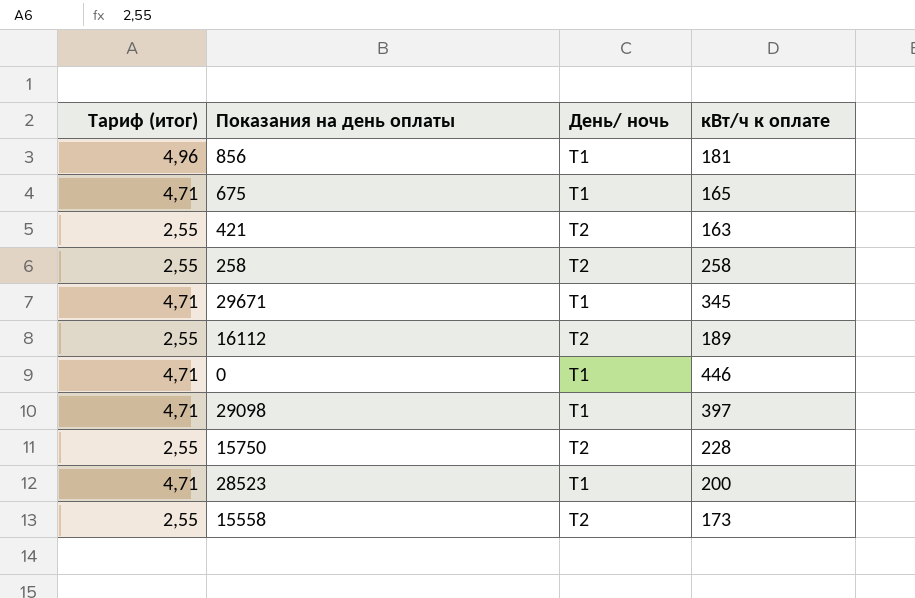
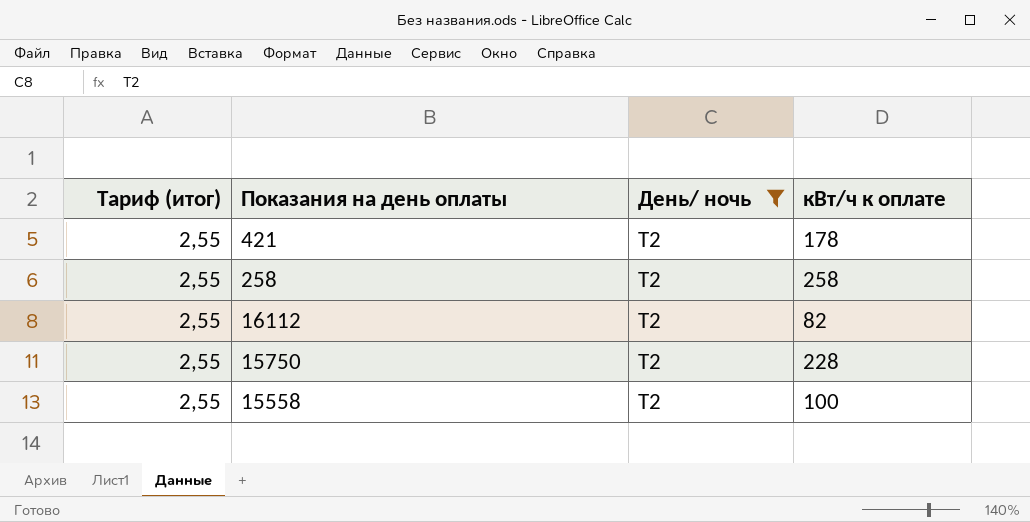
filter: none -> День/ ночь = T2
421 | кВт/ч к оплате: 163 -> 178
16112 | кВт/ч к оплате: 189 -> 82
15558 | кВт/ч к оплате: 173 -> 100

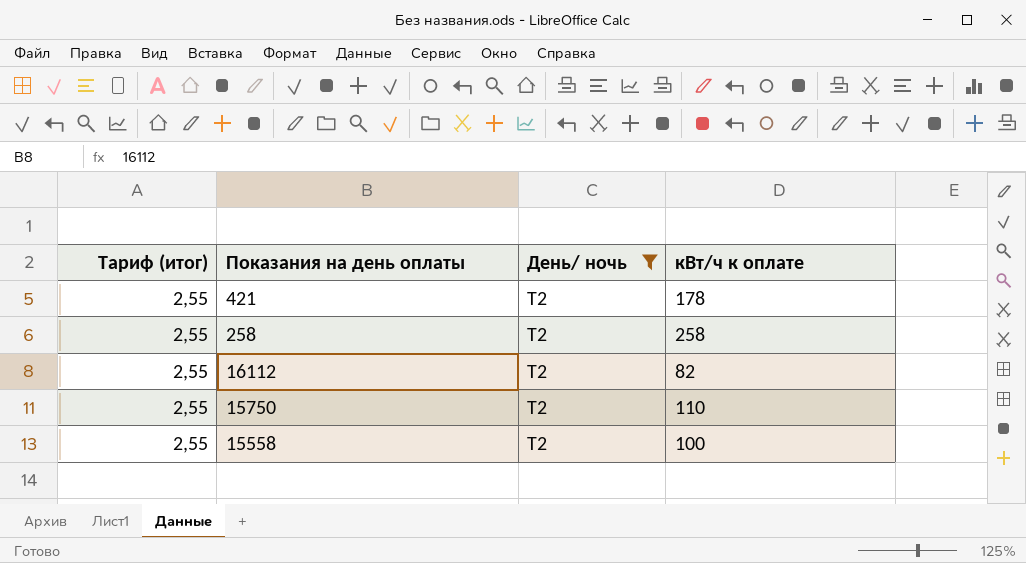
15750 | кВт/ч к оплате: 228 -> 110

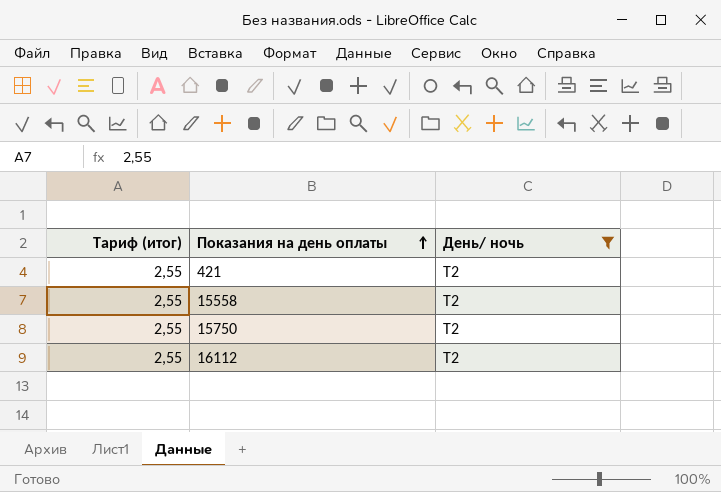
row order: none -> Показания на день оплаты ascending
column кВт/ч к оплате | position: 4 -> none
row 258: 2,55 | T2 | 258 -> none

